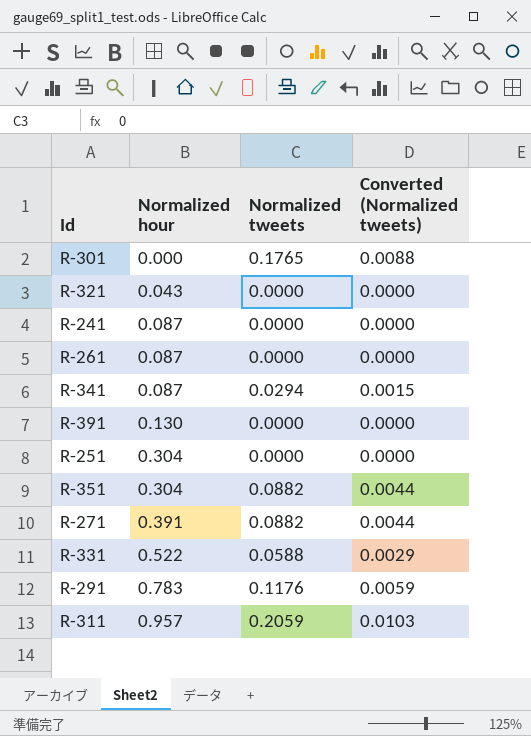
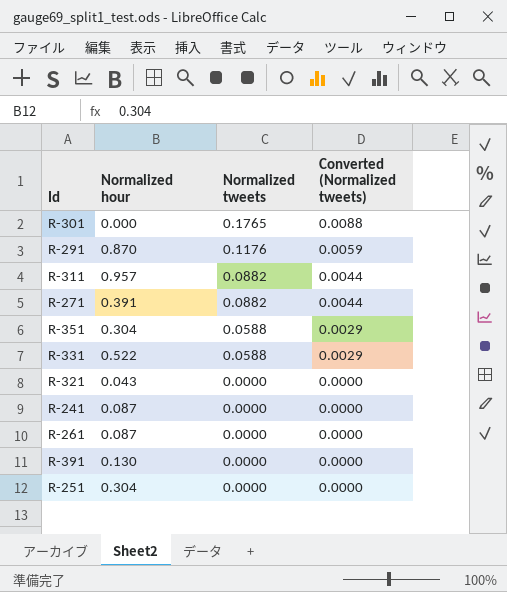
row order: Normalized hour ascending -> Normalized tweets descending
row R-341: 0.087 | 0.0294 | 0.0015 -> none
R-291 | Normalized hour: 0.783 -> 0.870
R-311 | Normalized tweets: 0.2059 -> 0.0882
R-311 | Converted (Normalized tweets): 0.0103 -> 0.0044
R-351 | Normalized tweets: 0.0882 -> 0.0588
R-351 | Converted (Normalized tweets): 0.0044 -> 0.0029

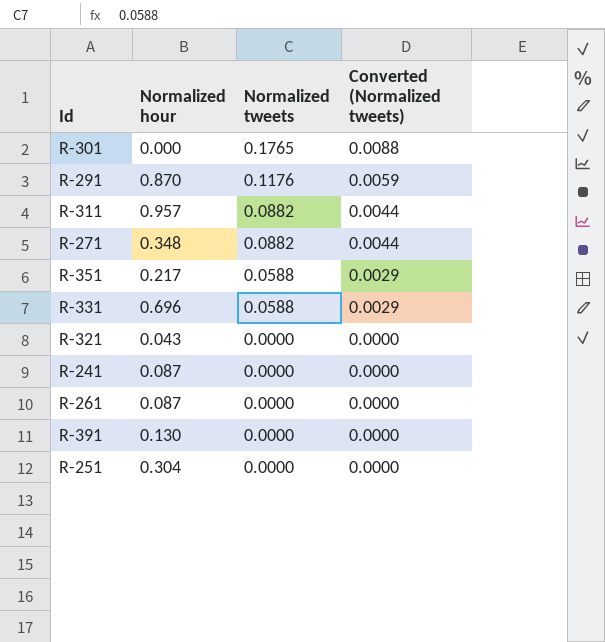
R-271 | Normalized hour: 0.391 -> 0.348
R-351 | Normalized hour: 0.304 -> 0.217
R-331 | Normalized hour: 0.522 -> 0.696

